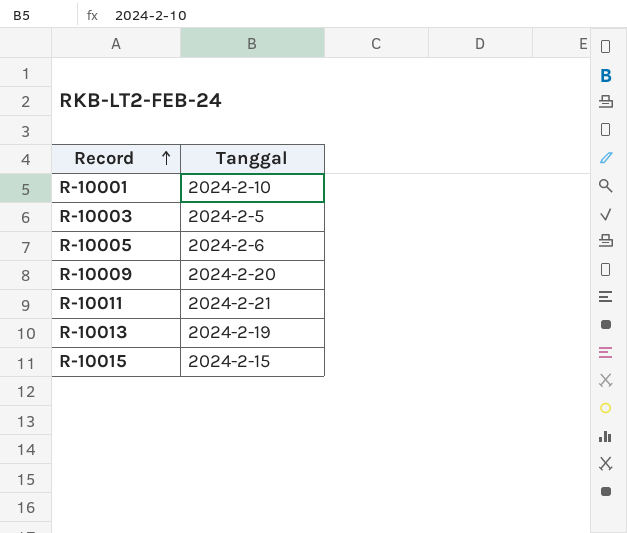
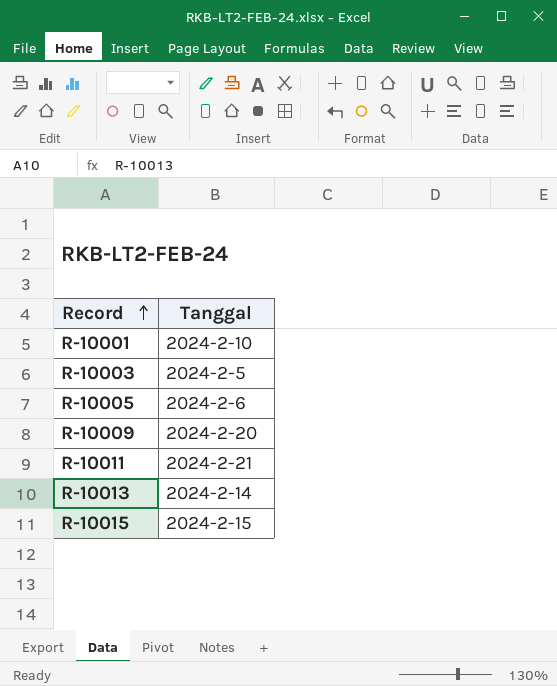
R-10013 | Tanggal: 2024-2-19 -> 2024-2-14

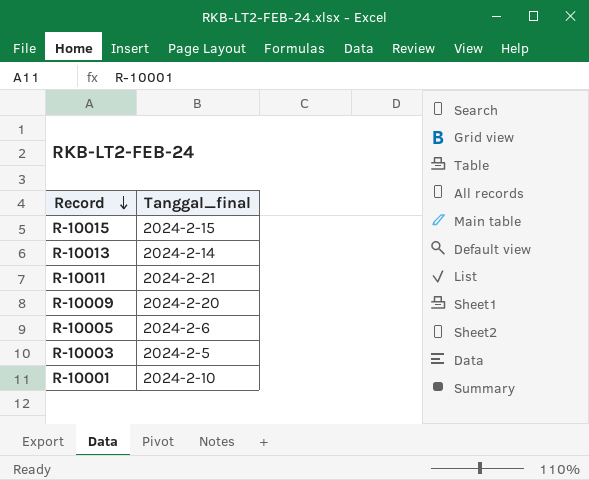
row order: Record ascending -> Record descending
column name: Tanggal -> Tanggal_final

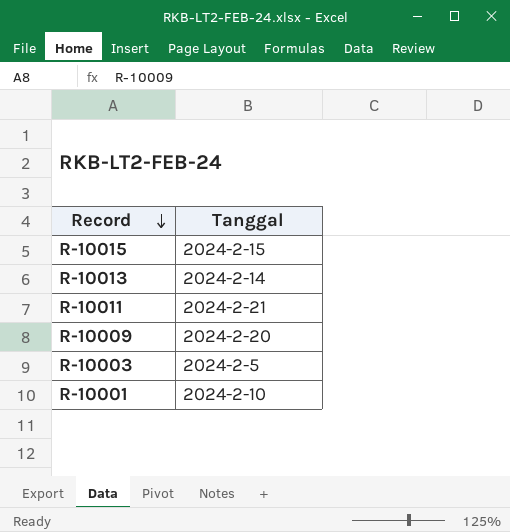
column name: Tanggal_final -> Tanggal
row R-10005: 2024-2-6 -> none

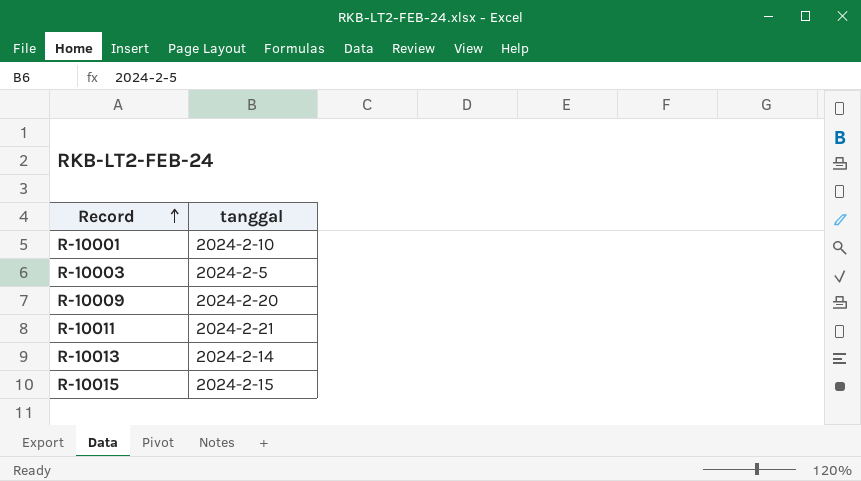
row order: Record descending -> Record ascending
column name: Tanggal -> tanggal

